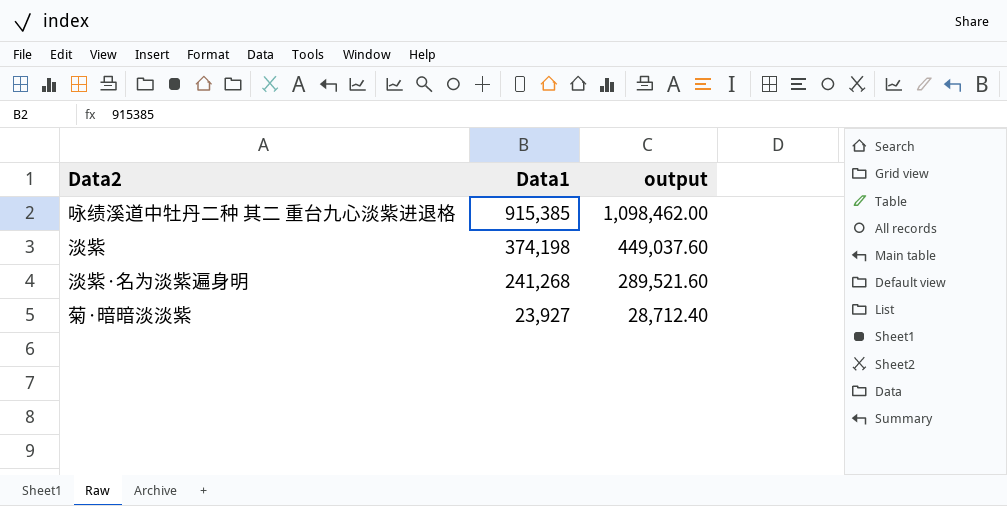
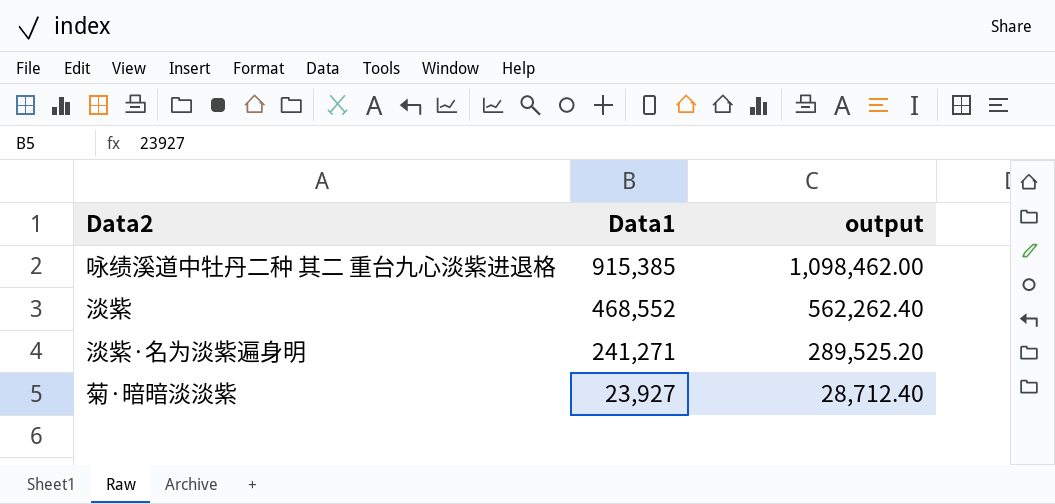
淡紫 | Data1: 374,198 -> 468,552
淡紫 | output: 449,037.60 -> 562,262.40
淡紫·名为淡紫遍身明 | Data1: 241,268 -> 241,271
淡紫·名为淡紫遍身明 | output: 289,521.60 -> 289,525.20

